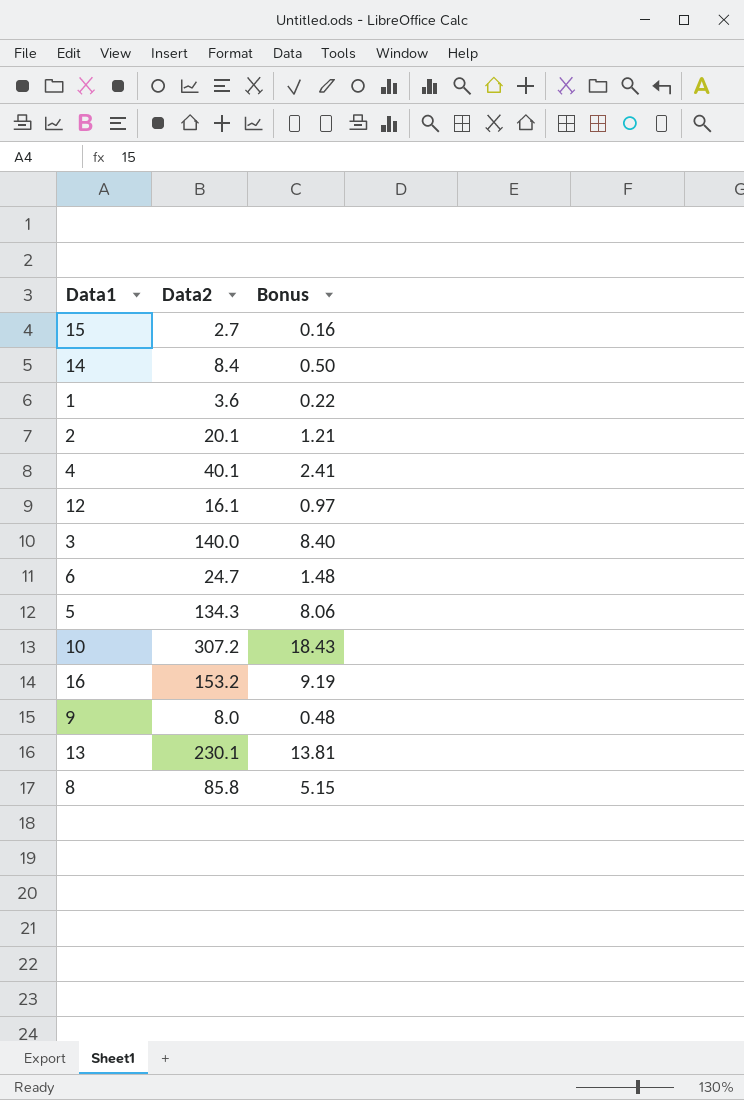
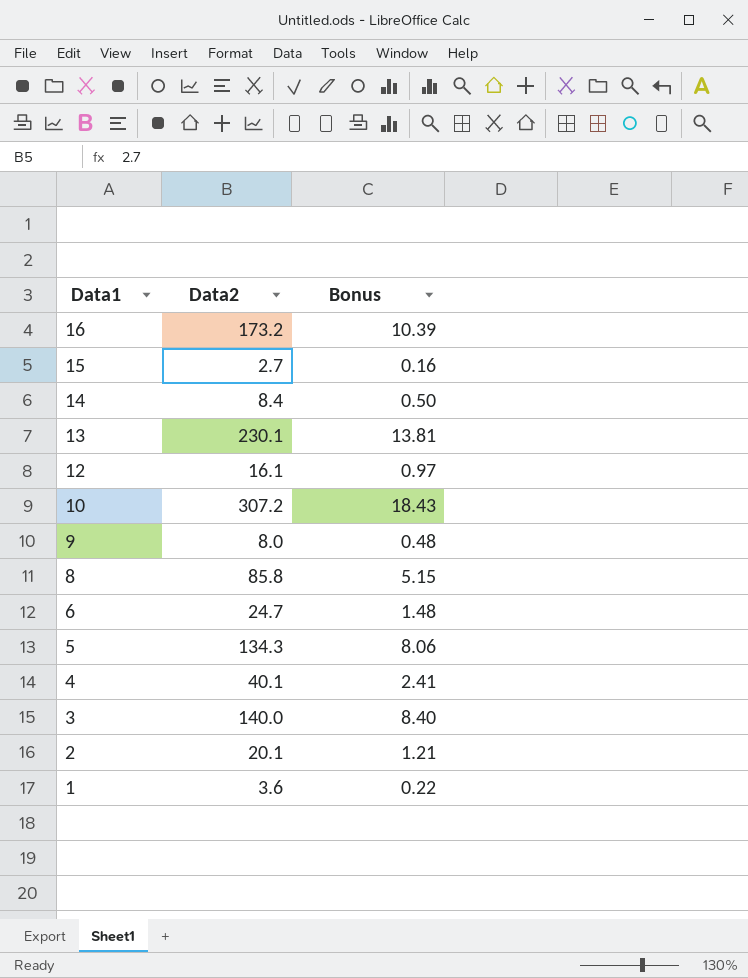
row order: none -> Data1 descending
16 | Data2: 153.2 -> 173.2
16 | Bonus: 9.19 -> 10.39

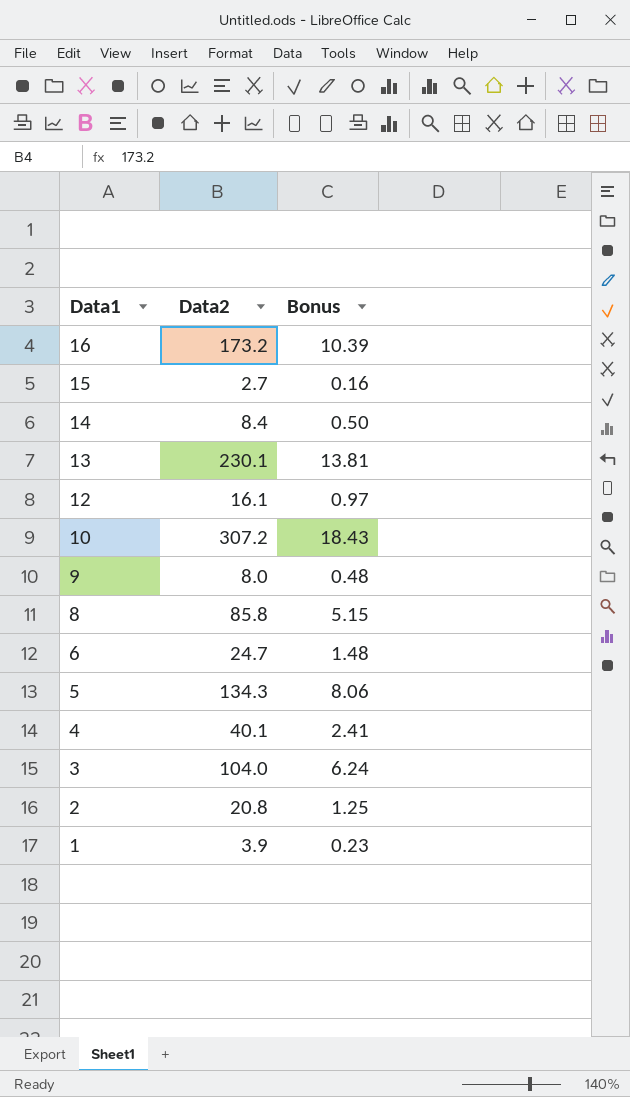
3 | Data2: 140.0 -> 104.0
3 | Bonus: 8.40 -> 6.24
2 | Data2: 20.1 -> 20.8
2 | Bonus: 1.21 -> 1.25
1 | Data2: 3.6 -> 3.9
1 | Bonus: 0.22 -> 0.23

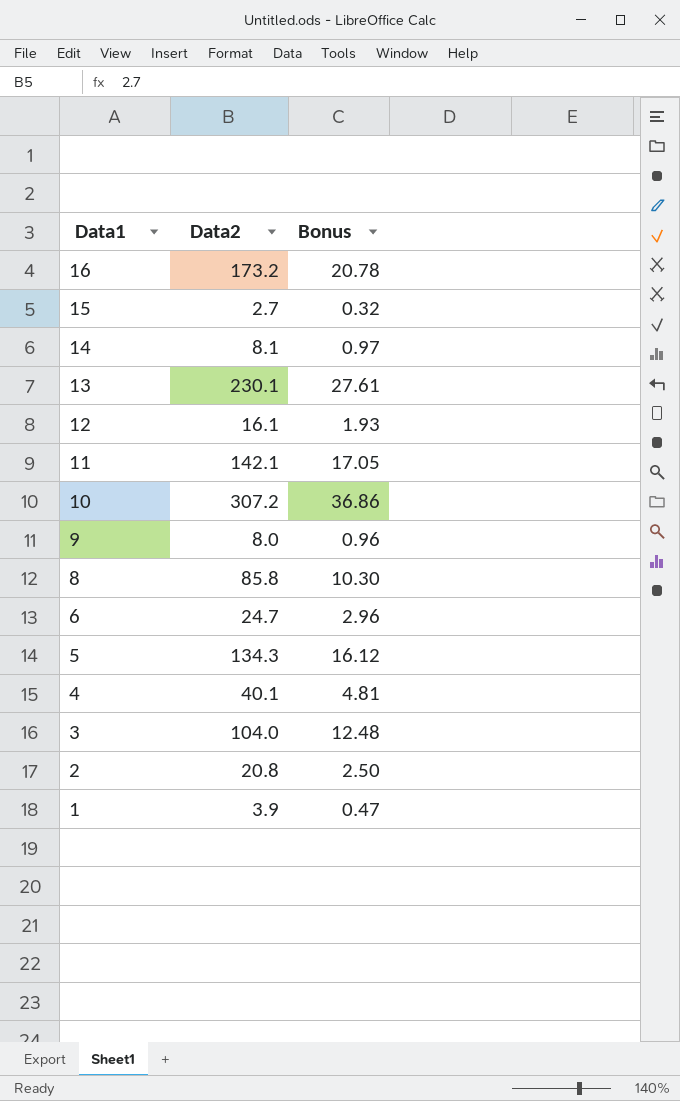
column Bonus | formula: [Data2] * 0.06 -> [Data2] * 0.12
14 | Data2: 8.4 -> 8.1
row 11: none -> 142.1 | 17.05

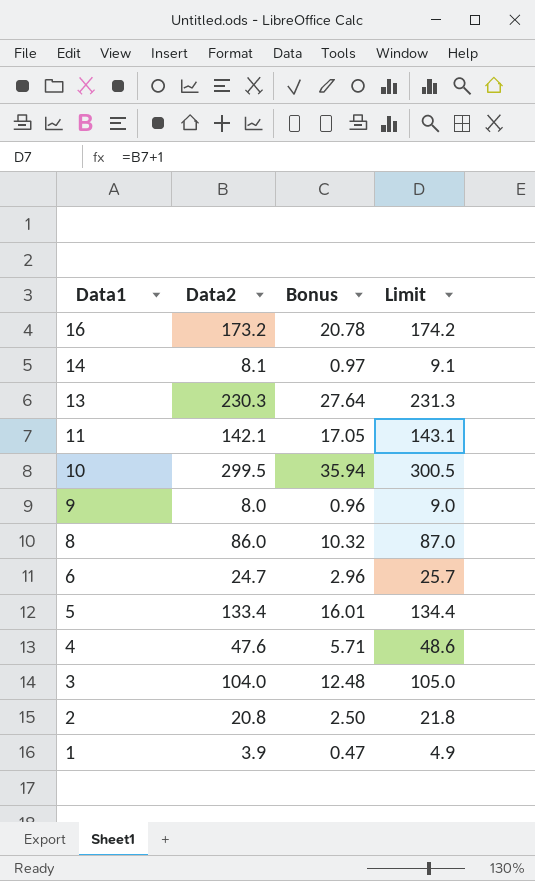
column Limit | formula: none -> [Data2] + 1
row 15: 2.7 | 0.32 -> none
row 12: 16.1 | 1.93 -> none
13 | Data2: 230.1 -> 230.3
13 | Bonus: 27.61 -> 27.64
10 | Data2: 307.2 -> 299.5
10 | Bonus: 36.86 -> 35.94
8 | Data2: 85.8 -> 86.0
8 | Bonus: 10.30 -> 10.32
5 | Data2: 134.3 -> 133.4
5 | Bonus: 16.12 -> 16.01
4 | Data2: 40.1 -> 47.6
4 | Bonus: 4.81 -> 5.71

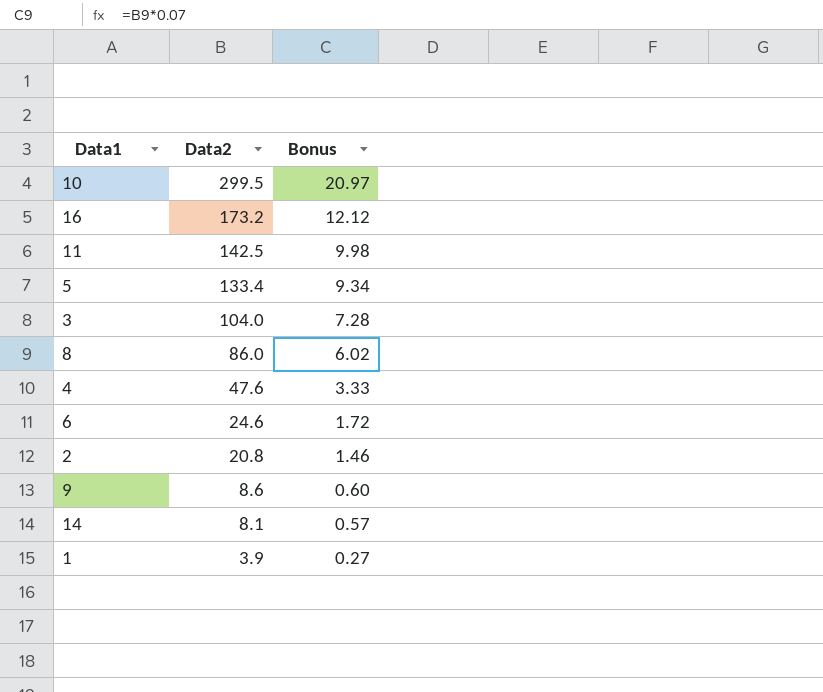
row order: Data1 descending -> Data2 descending
column Limit | formula: [Data2] + 1 -> none
column Bonus | formula: [Data2] * 0.12 -> [Data2] * 0.07
row 13: 230.3 | 27.64 | 231.3 -> none
11 | Data2: 142.1 -> 142.5
6 | Data2: 24.7 -> 24.6
9 | Data2: 8.0 -> 8.6

